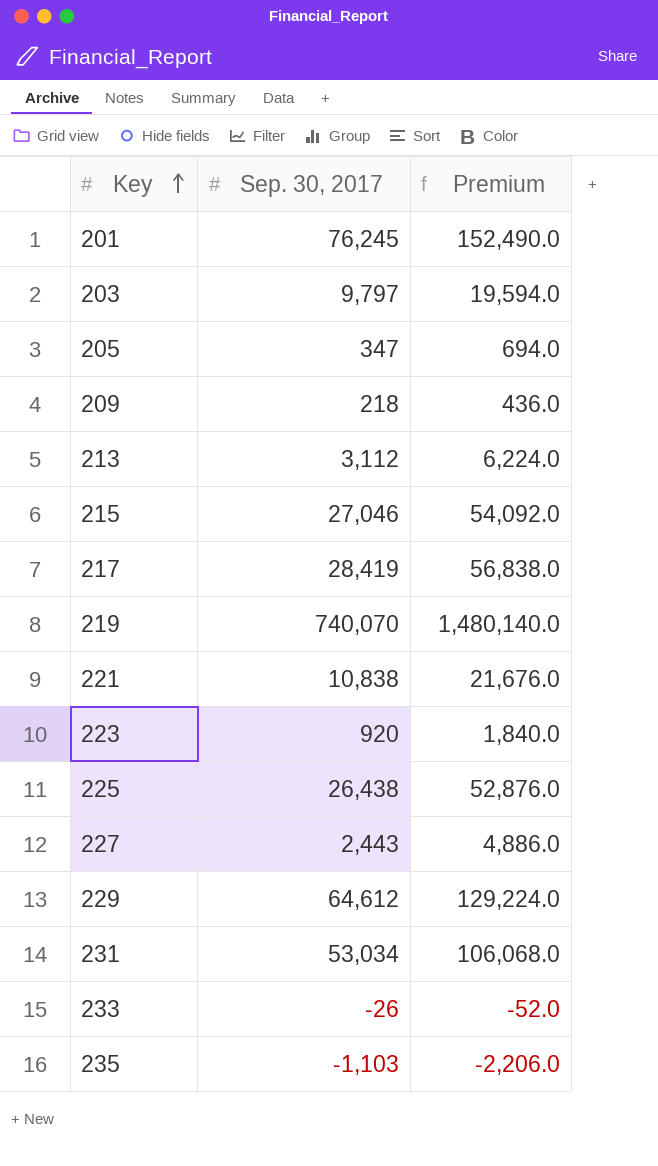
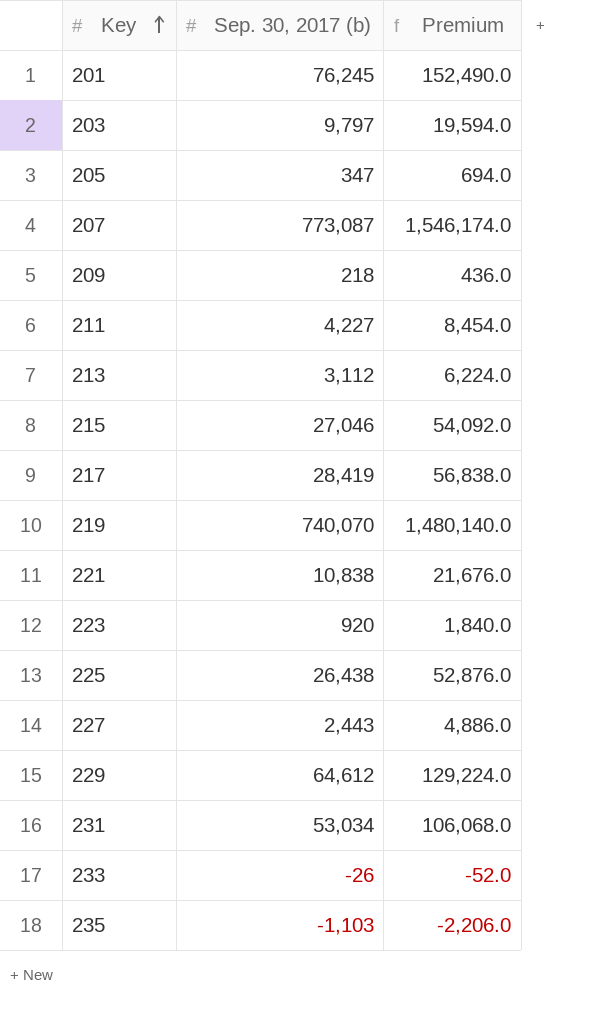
column name: Sep. 30, 2017 -> Sep. 30, 2017 (b)
row 207: none -> 773,087 | 1,546,174.0
row 211: none -> 4,227 | 8,454.0

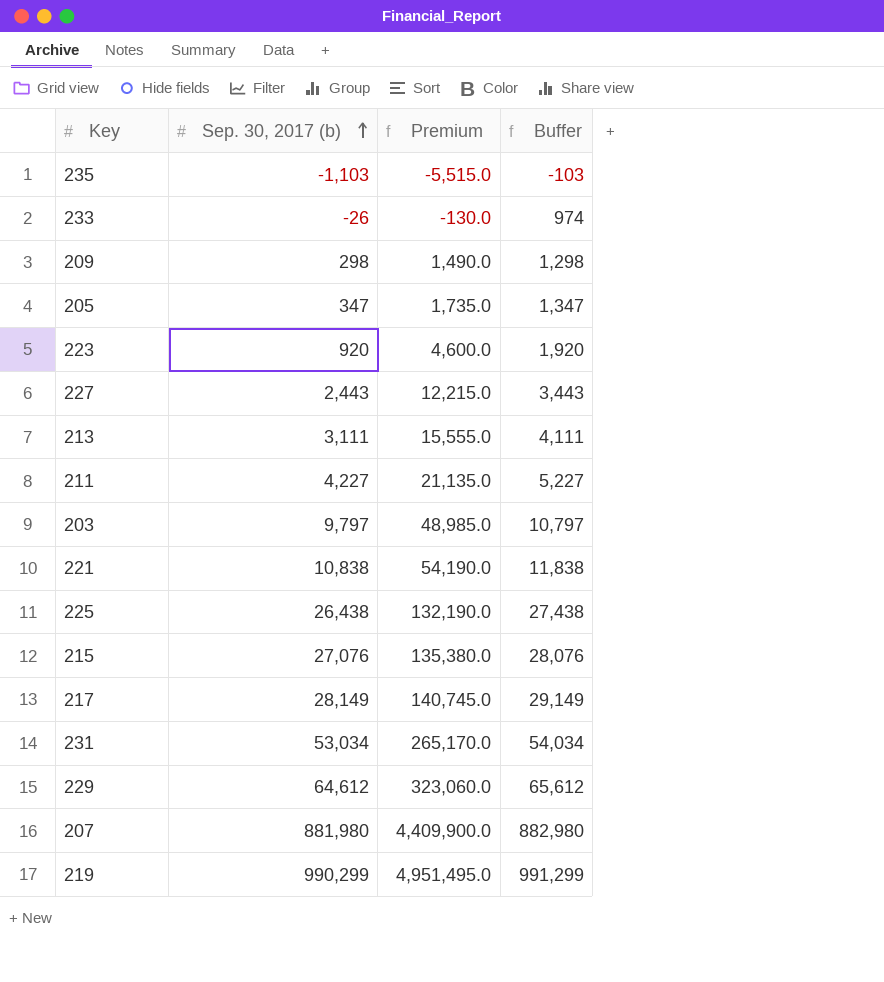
row order: Key ascending -> Sep. 30, 2017 (b) ascending
column Premium | formula: [Sep. 30, 2017 (b)] * 2 -> [Sep. 30, 2017 (b)] * 5
column Buffer | formula: none -> [Sep. 30, 2017 (b)] + 1000
row 201: 76,245 | 152,490.0 -> none
209 | Sep. 30, 2017 (b): 218 -> 298
213 | Sep. 30, 2017 (b): 3,112 -> 3,111
215 | Sep. 30, 2017 (b): 27,046 -> 27,076
217 | Sep. 30, 2017 (b): 28,419 -> 28,149
207 | Sep. 30, 2017 (b): 773,087 -> 881,980
219 | Sep. 30, 2017 (b): 740,070 -> 990,299

